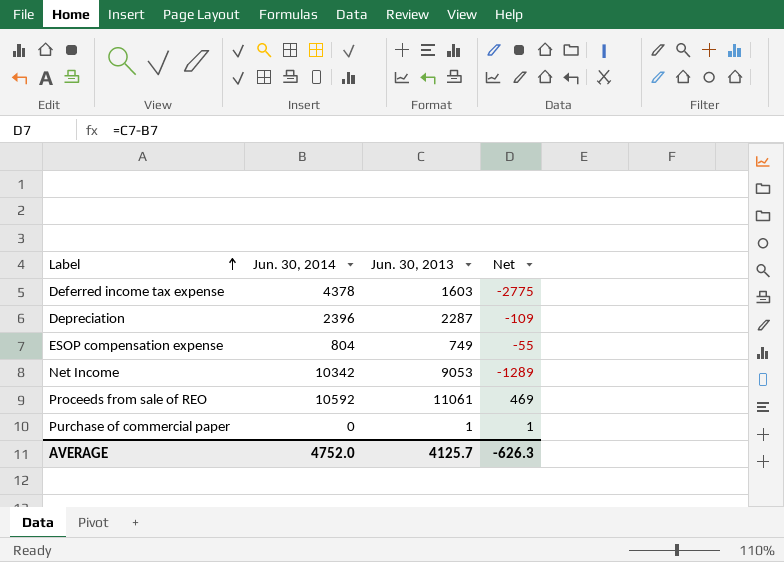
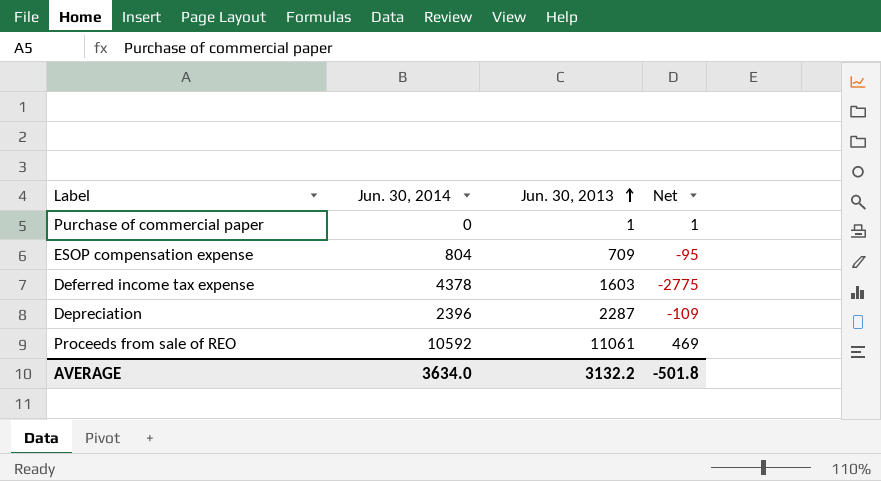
row order: Label ascending -> Jun. 30, 2013 ascending
row Net Income: 10342 | 9053 | -1289 -> none
ESOP compensation expense | Jun. 30, 2013: 749 -> 709
ESOP compensation expense | Net: -55 -> -95
AVERAGE | Jun. 30, 2014: 4752.0 -> 3634.0
AVERAGE | Jun. 30, 2013: 4125.7 -> 3132.2
AVERAGE | Net: -626.3 -> -501.8

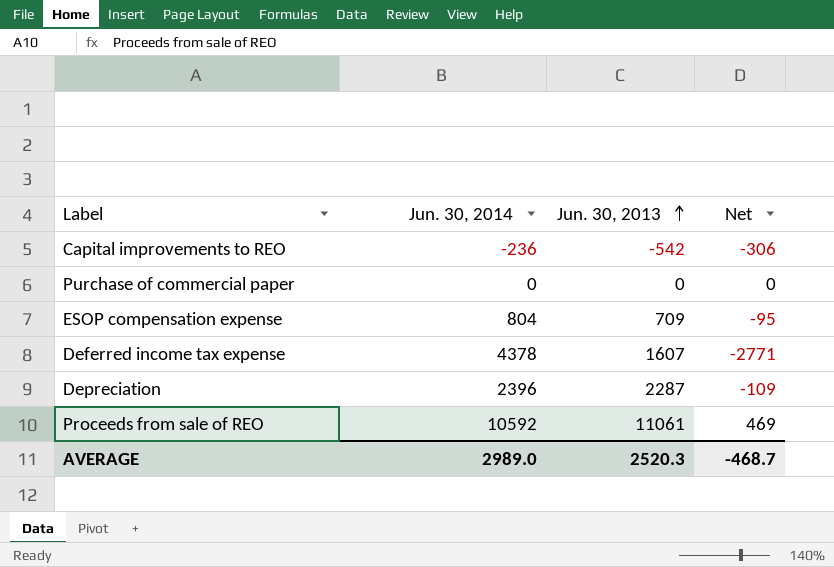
row Capital improvements to REO: none -> -236 | -542 | -306
Purchase of commercial paper | Jun. 30, 2013: 1 -> 0
Purchase of commercial paper | Net: 1 -> 0
Deferred income tax expense | Jun. 30, 2013: 1603 -> 1607
Deferred income tax expense | Net: -2775 -> -2771
AVERAGE | Jun. 30, 2014: 3634.0 -> 2989.0
AVERAGE | Jun. 30, 2013: 3132.2 -> 2520.3
AVERAGE | Net: -501.8 -> -468.7

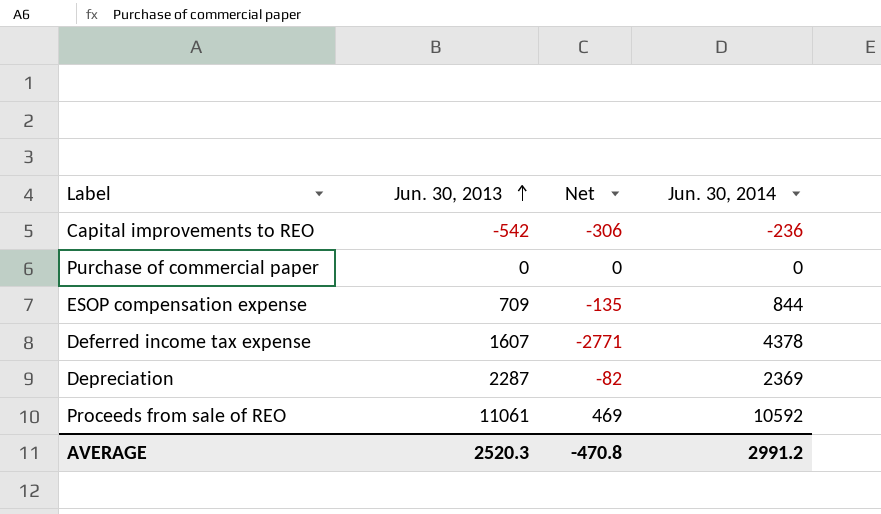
column Jun. 30, 2014 | position: 2 -> 4
ESOP compensation expense | Net: -95 -> -135
ESOP compensation expense | Jun. 30, 2014: 804 -> 844
Depreciation | Net: -109 -> -82
Depreciation | Jun. 30, 2014: 2396 -> 2369
AVERAGE | Net: -468.7 -> -470.8
AVERAGE | Jun. 30, 2014: 2989.0 -> 2991.2

